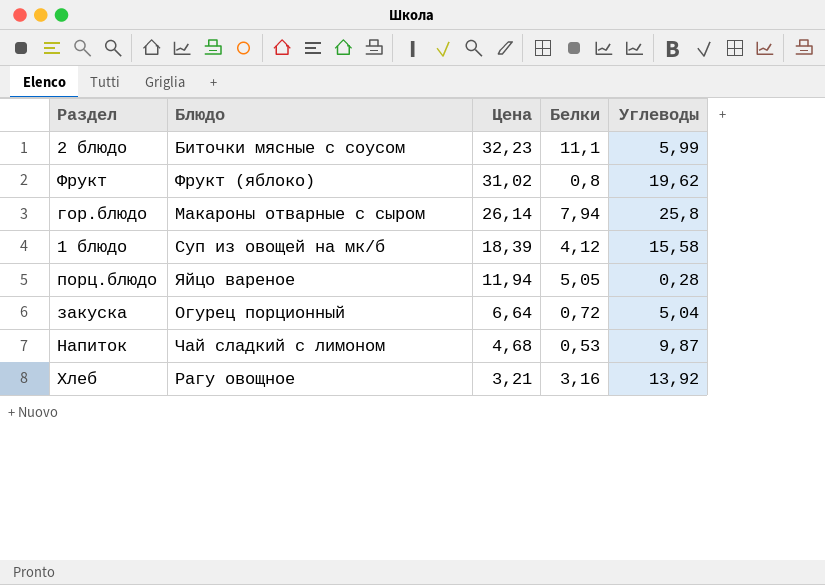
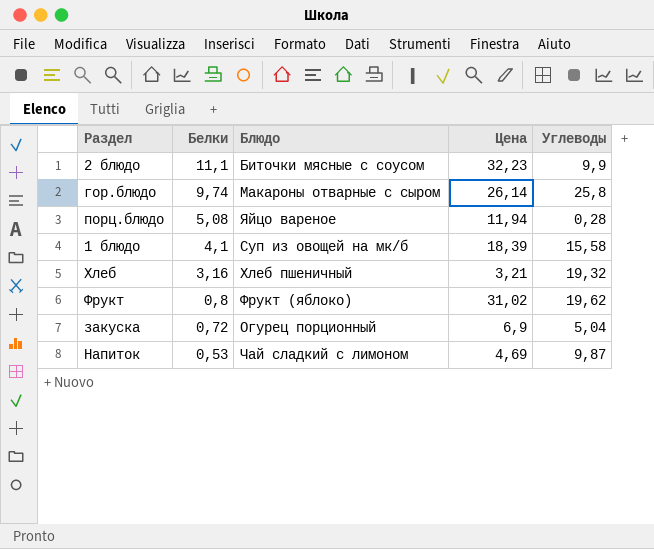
row order: Цена descending -> Белки descending
column Белки | position: 4 -> 2
2 блюдо | Углеводы: 5,99 -> 9,9
гор.блюдо | Белки: 7,94 -> 9,74
порц.блюдо | Белки: 5,05 -> 5,08
1 блюдо | Белки: 4,12 -> 4,1
Хлеб | Блюдо: Рагу овощное -> Хлеб пшеничный
Хлеб | Углеводы: 13,92 -> 19,32
закуска | Цена: 6,64 -> 6,9
Напиток | Цена: 4,68 -> 4,69

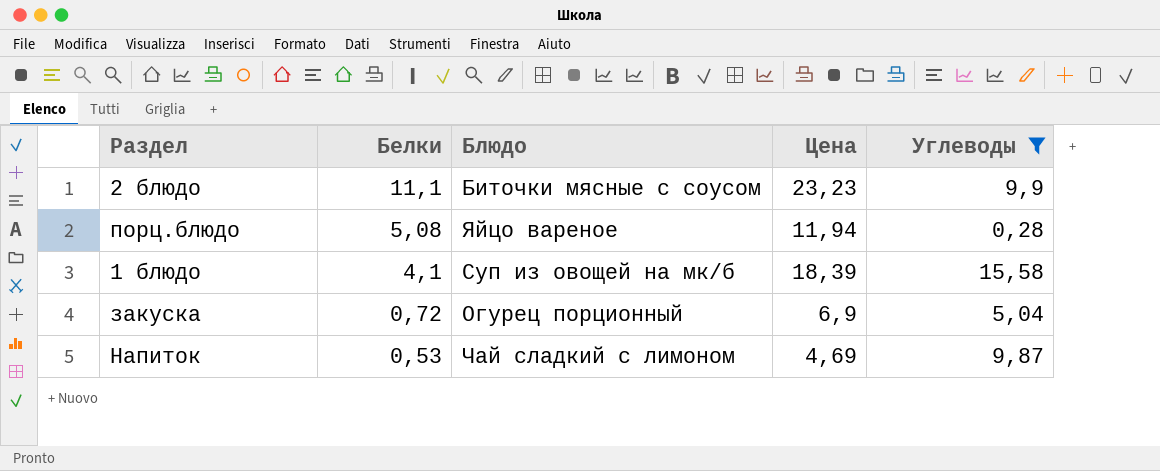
filter: none -> Углеводы <= 15,58
2 блюдо | Цена: 32,23 -> 23,23

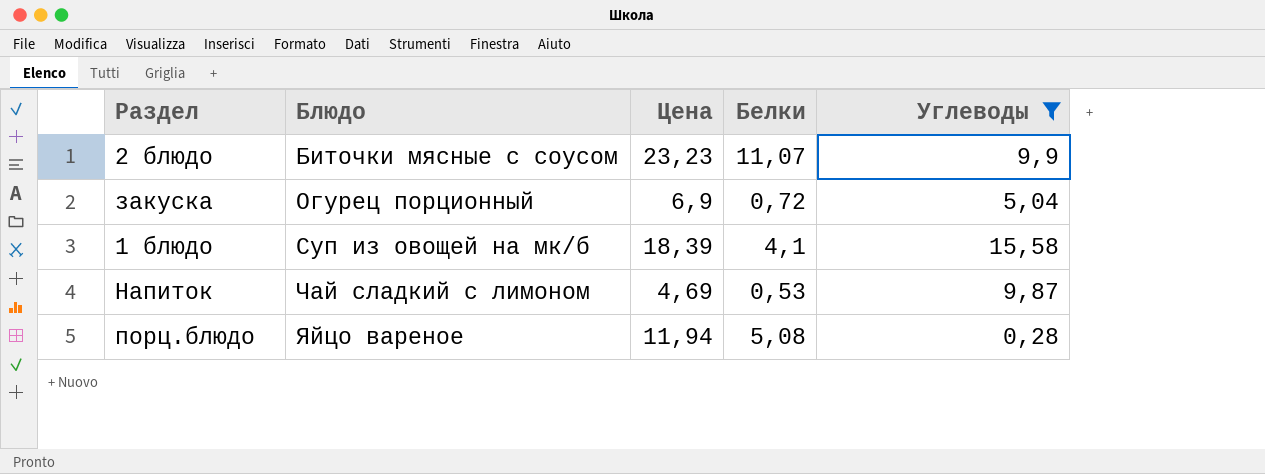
row order: Белки descending -> Блюдо ascending
column Белки | position: 2 -> 4
2 блюдо | Белки: 11,1 -> 11,07

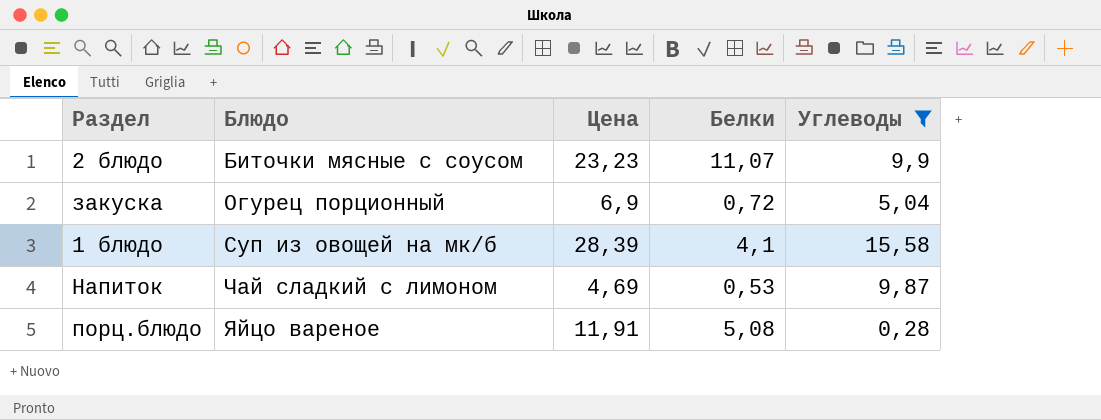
1 блюдо | Цена: 18,39 -> 28,39
порц.блюдо | Цена: 11,94 -> 11,91

